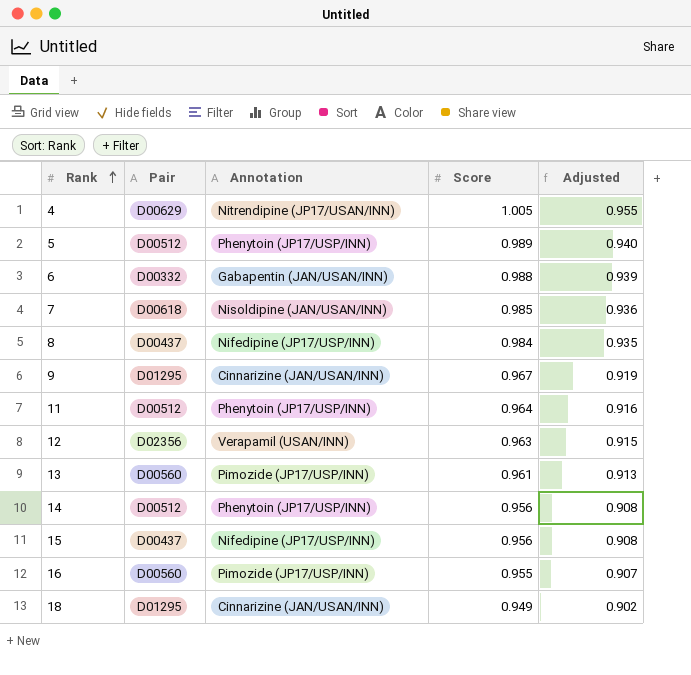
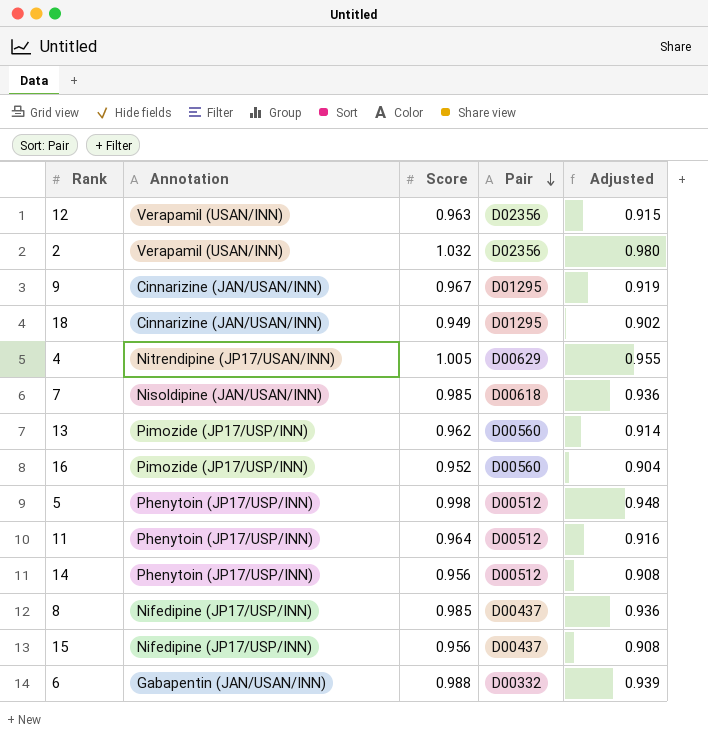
row order: Rank ascending -> Pair descending
column Pair | position: 2 -> 4
row 2: none -> Verapamil (USAN/INN) | 1.032 | D02356 | 0.980
13 | Score: 0.961 -> 0.962
13 | Adjusted: 0.913 -> 0.914
16 | Score: 0.955 -> 0.952
16 | Adjusted: 0.907 -> 0.904
5 | Score: 0.989 -> 0.998
5 | Adjusted: 0.940 -> 0.948
8 | Score: 0.984 -> 0.985
8 | Adjusted: 0.935 -> 0.936

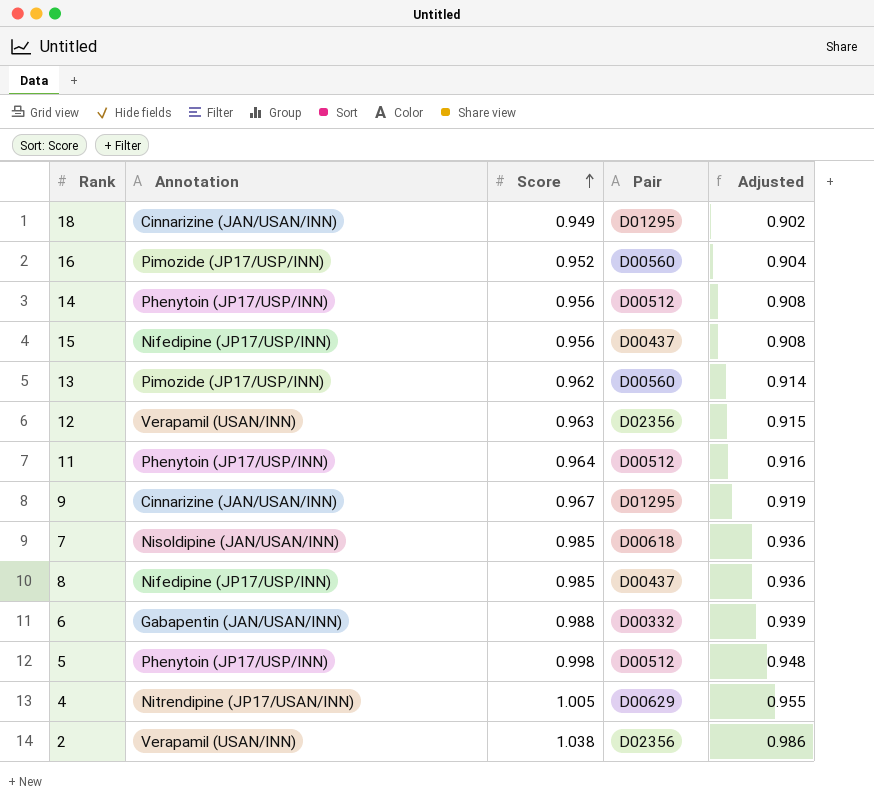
row order: Pair descending -> Score ascending
2 | Score: 1.032 -> 1.038
2 | Adjusted: 0.980 -> 0.986

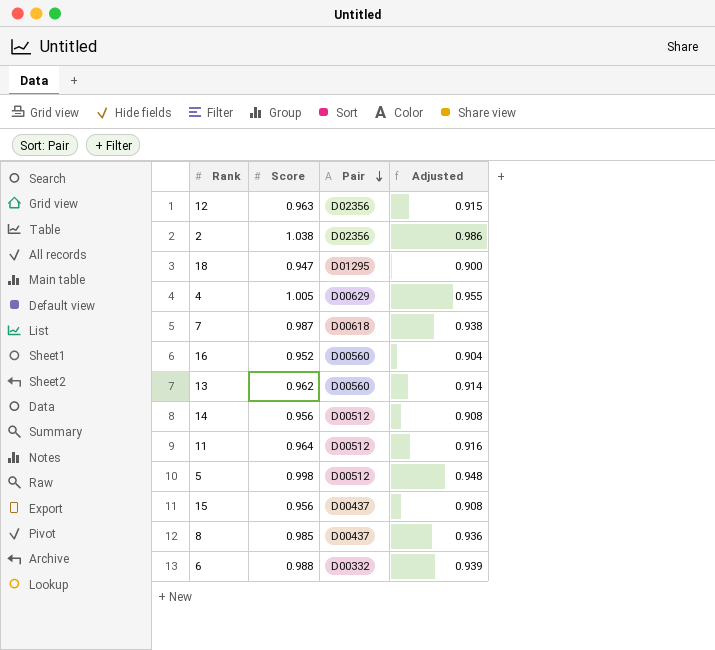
row order: Score ascending -> Pair descending
column Annotation | position: 2 -> none
row 9: Cinnarizine (JAN/USAN/INN) | 0.967 | D01295 | 0.919 -> none
18 | Score: 0.949 -> 0.947
18 | Adjusted: 0.902 -> 0.900
7 | Score: 0.985 -> 0.987
7 | Adjusted: 0.936 -> 0.938

